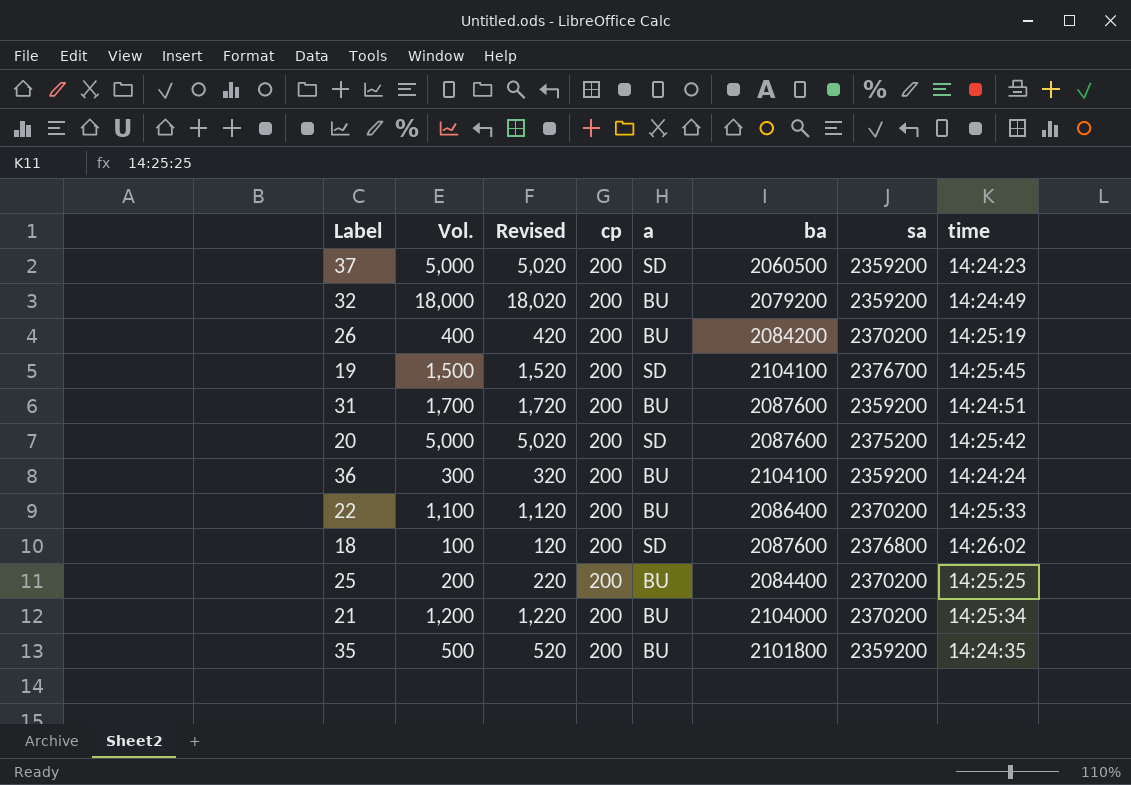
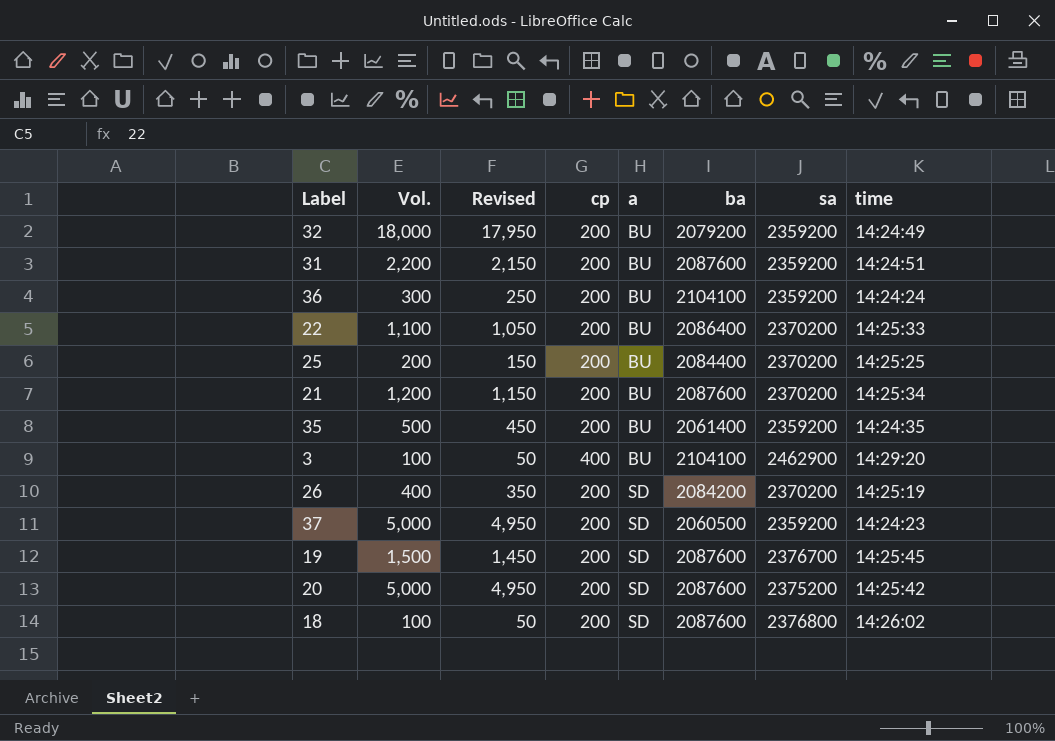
row order: none -> a ascending
column Revised | formula: [Vol.] + 20 -> [Vol.] - 50
31 | Vol.: 1,700 -> 2,200
21 | ba: 2104000 -> 2087600
35 | ba: 2101800 -> 2061400
row 3: none -> 100 | 50 | 400 | BU | 2104100 | 2462900 | 14:29:20
26 | a: BU -> SD
19 | ba: 2104100 -> 2087600

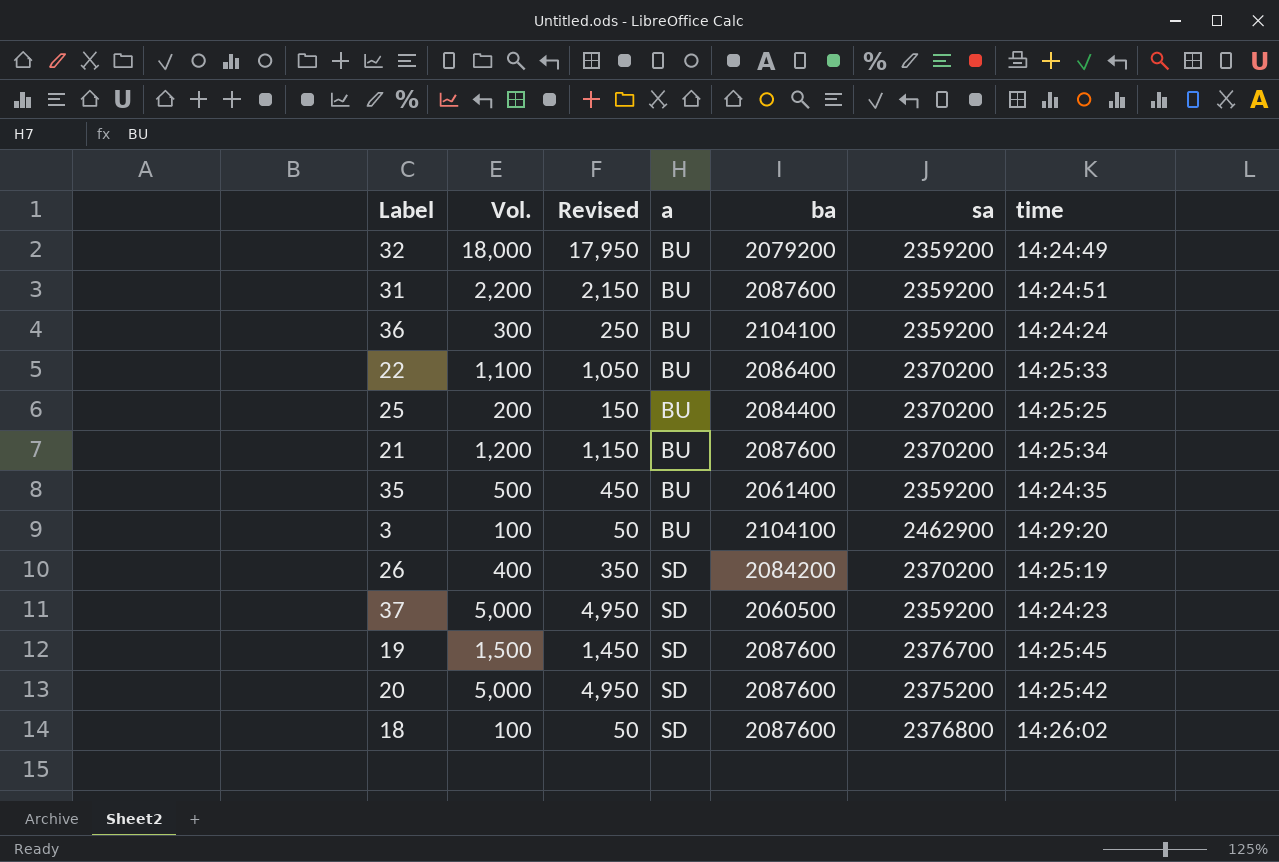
column cp | position: 4 -> none

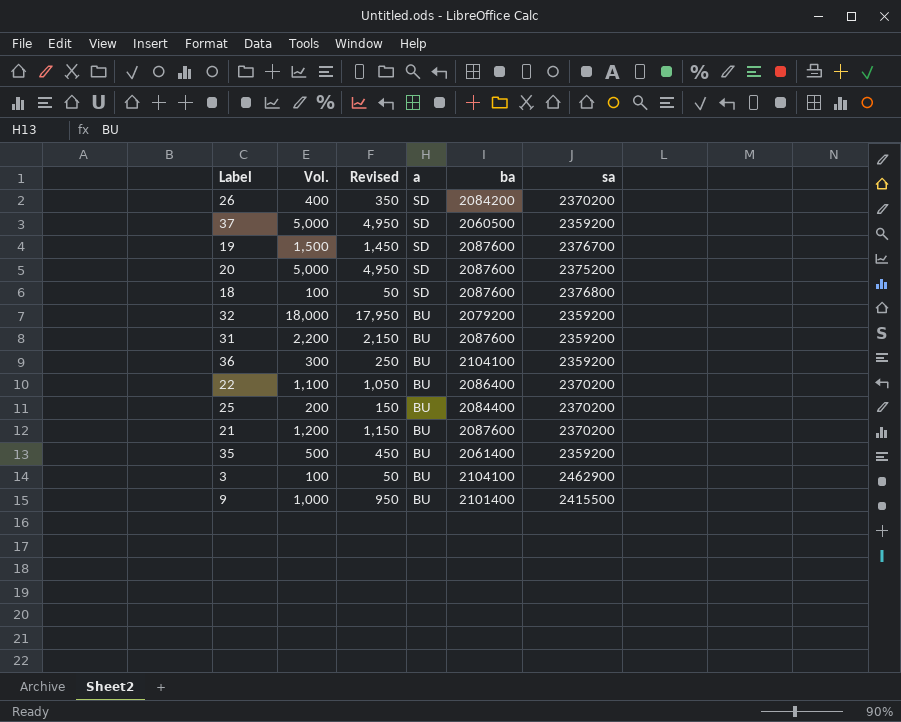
row order: a ascending -> a descending
column time | position: 7 -> none
row 9: none -> 1,000 | 950 | BU | 2101400 | 2415500

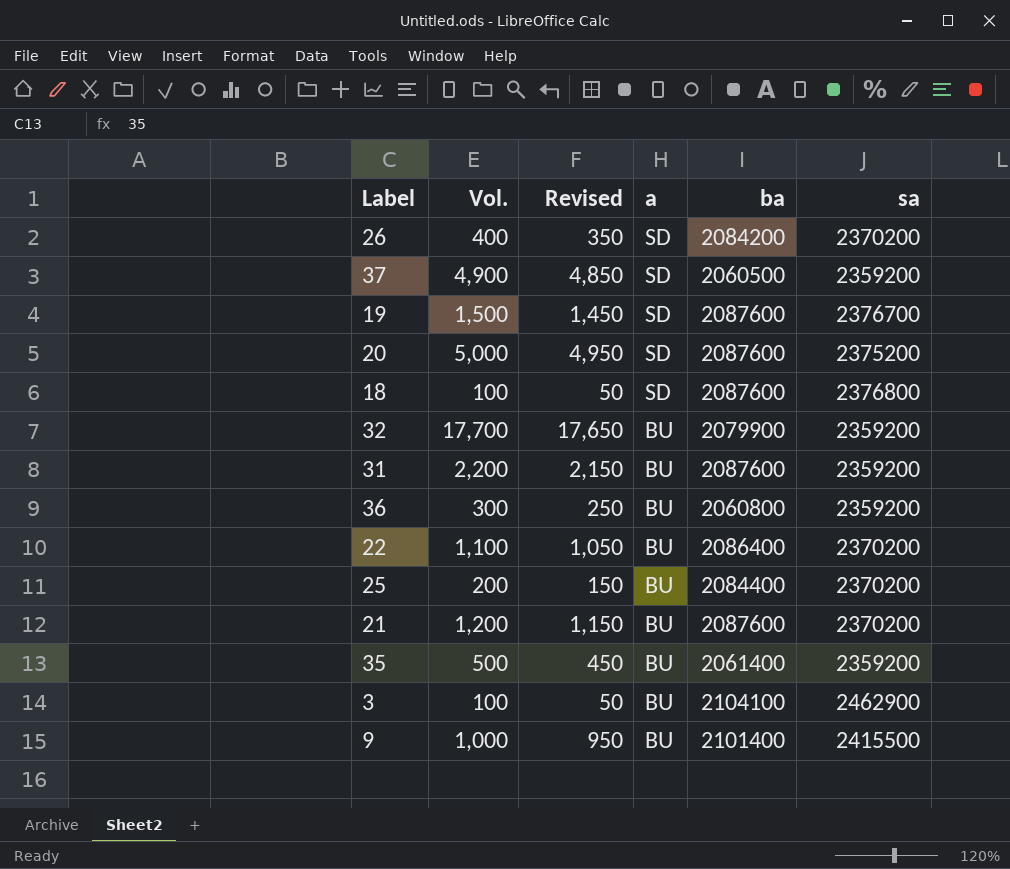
37 | Vol.: 5,000 -> 4,900
37 | Revised: 4,950 -> 4,850
32 | Vol.: 18,000 -> 17,700
32 | Revised: 17,950 -> 17,650
32 | ba: 2079200 -> 2079900
36 | ba: 2104100 -> 2060800

